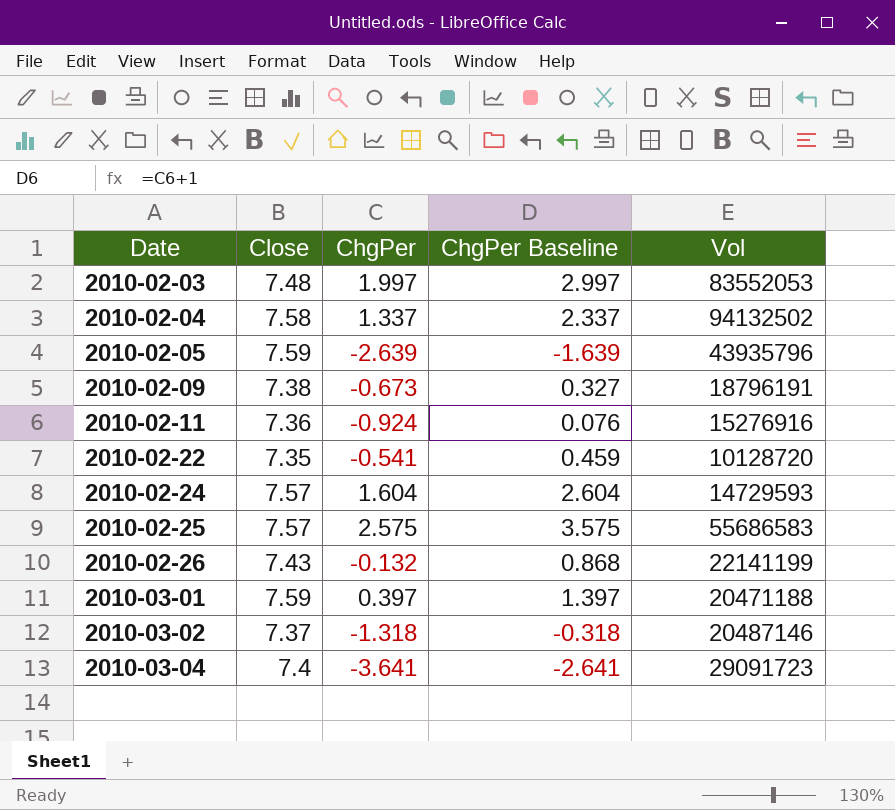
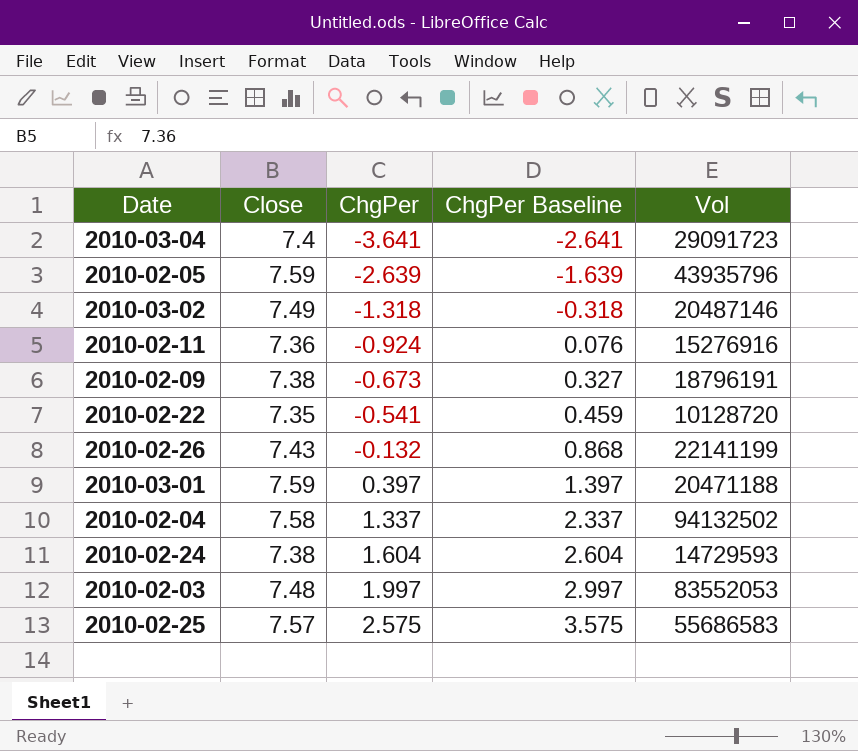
row order: Date ascending -> ChgPer ascending
2010-03-02 | Close: 7.37 -> 7.49
2010-02-24 | Close: 7.57 -> 7.38

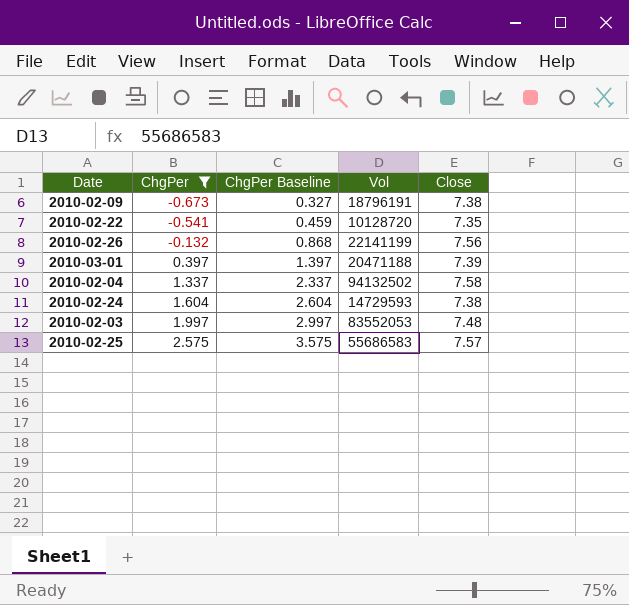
filter: none -> ChgPer >= -0.673
column Close | position: 2 -> 5
2010-02-26 | Close: 7.43 -> 7.56
2010-03-01 | Close: 7.59 -> 7.39

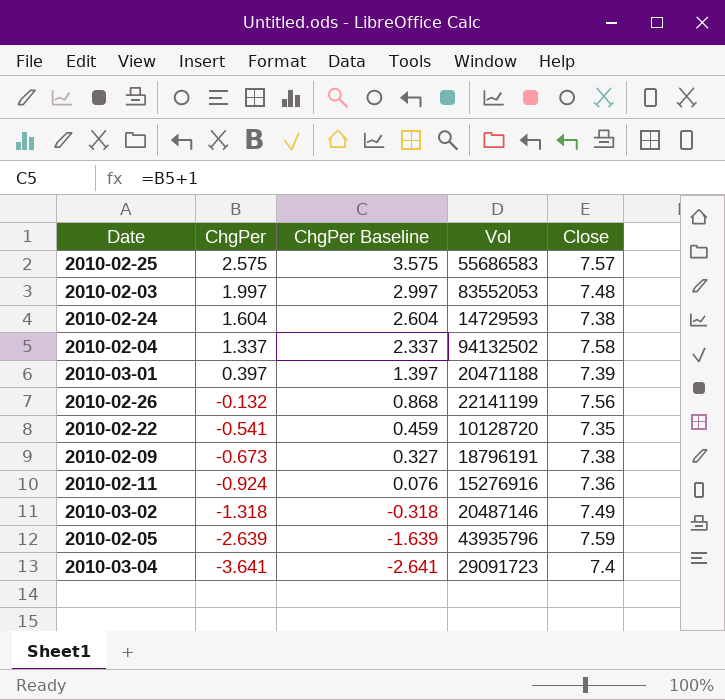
filter: ChgPer >= -0.673 -> none
row order: ChgPer ascending -> ChgPer descending

